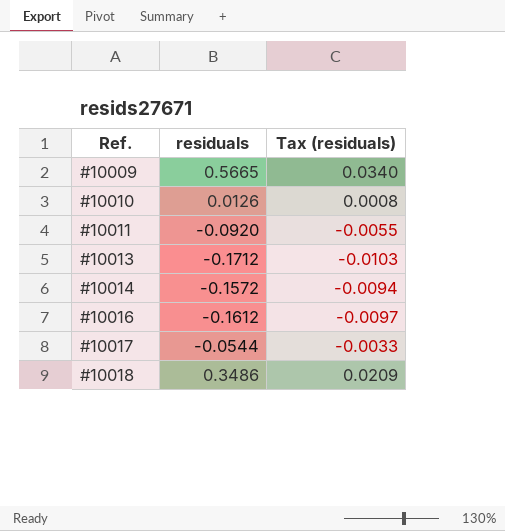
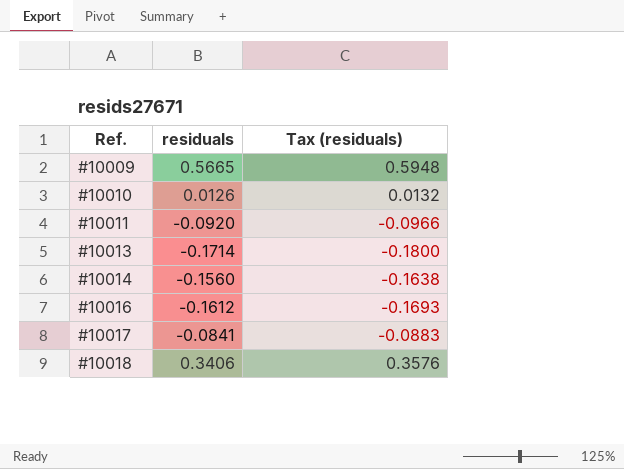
column Tax (residuals) | formula: [residuals] * 0.06 -> [residuals] * 1.05
#10013 | residuals: -0.1712 -> -0.1714
#10014 | residuals: -0.1572 -> -0.1560
#10017 | residuals: -0.0544 -> -0.0841
#10018 | residuals: 0.3486 -> 0.3406

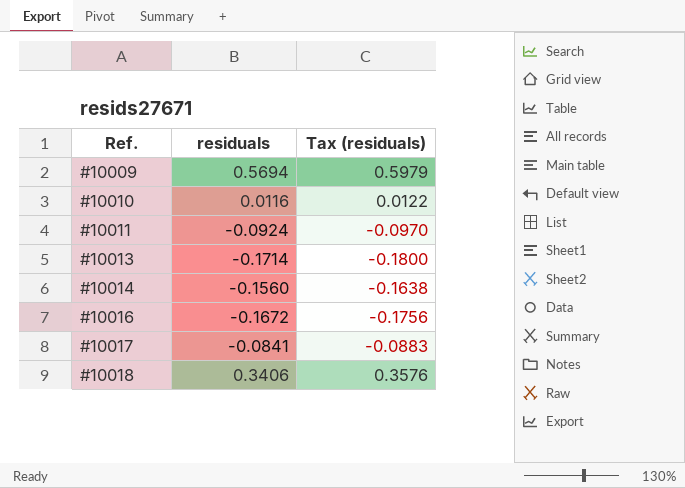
#10009 | residuals: 0.5665 -> 0.5694
#10009 | Tax (residuals): 0.5948 -> 0.5979
#10010 | residuals: 0.0126 -> 0.0116
#10010 | Tax (residuals): 0.0132 -> 0.0122
#10011 | residuals: -0.0920 -> -0.0924
#10011 | Tax (residuals): -0.0966 -> -0.0970
#10016 | residuals: -0.1612 -> -0.1672
#10016 | Tax (residuals): -0.1693 -> -0.1756

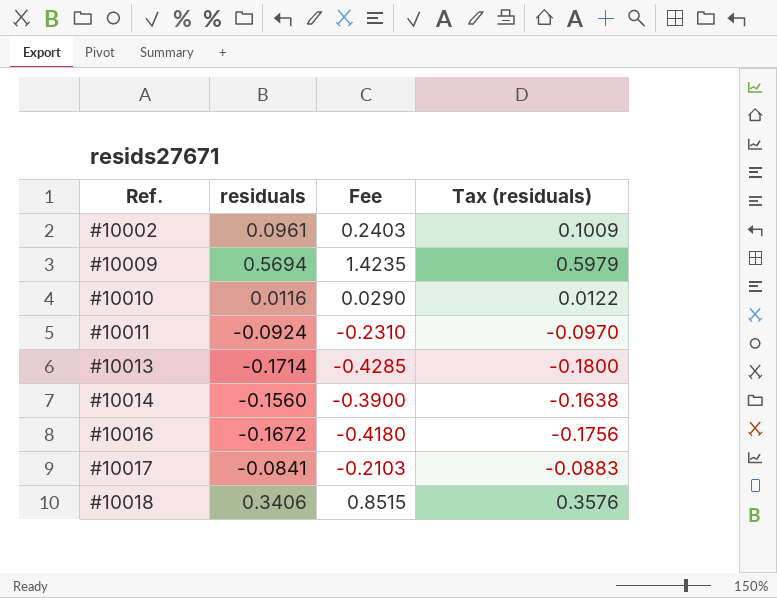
column Fee | formula: none -> [residuals] * 2.5
row #10002: none -> 0.0961 | 0.2403 | 0.1009

